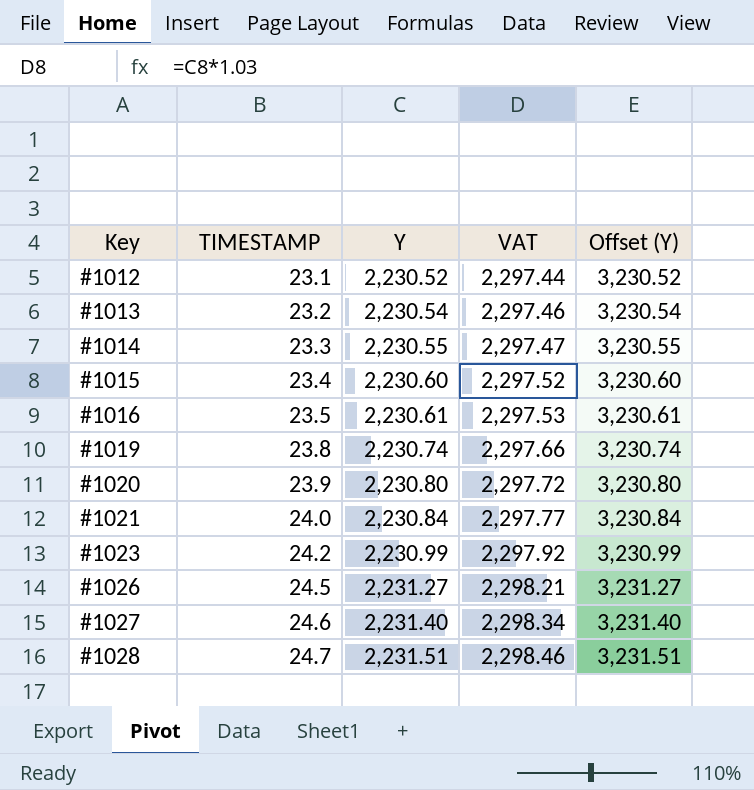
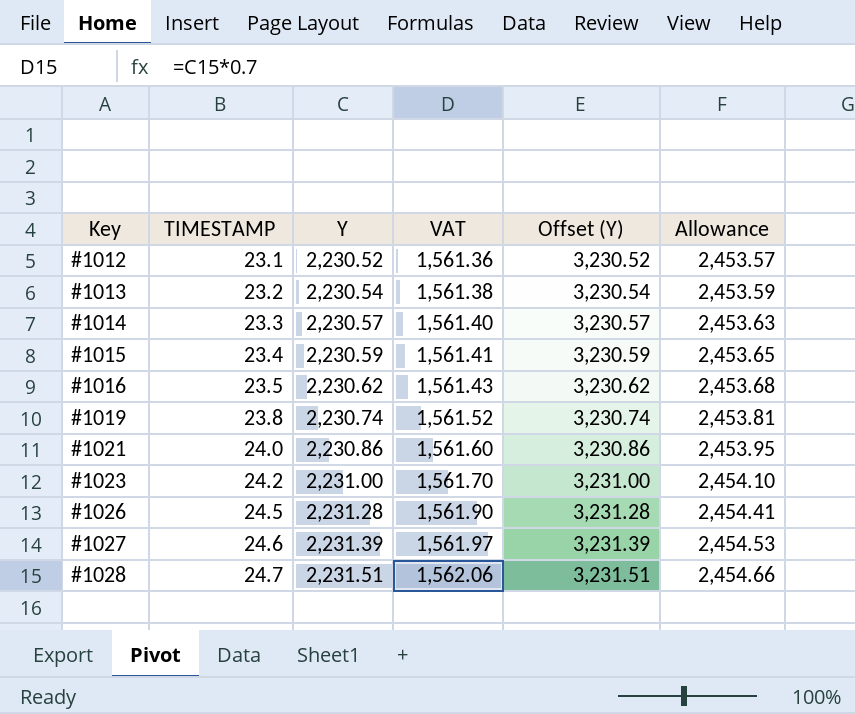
column VAT | formula: [Y] * 1.03 -> [Y] * 0.7
column Allowance | formula: none -> [Y] * 1.1
row #1020: 23.9 | 2,230.80 | 2,297.72 | 3,230.80 -> none
#1014 | Y: 2,230.55 -> 2,230.57
#1014 | Offset (Y): 3,230.55 -> 3,230.57
#1015 | Y: 2,230.60 -> 2,230.59
#1015 | Offset (Y): 3,230.60 -> 3,230.59
#1016 | Y: 2,230.61 -> 2,230.62
#1016 | Offset (Y): 3,230.61 -> 3,230.62
#1021 | Y: 2,230.84 -> 2,230.86
#1021 | Offset (Y): 3,230.84 -> 3,230.86
#1023 | Y: 2,230.99 -> 2,231.00
#1023 | Offset (Y): 3,230.99 -> 3,231.00
#1026 | Y: 2,231.27 -> 2,231.28
#1026 | Offset (Y): 3,231.27 -> 3,231.28
#1027 | Y: 2,231.40 -> 2,231.39
#1027 | Offset (Y): 3,231.40 -> 3,231.39

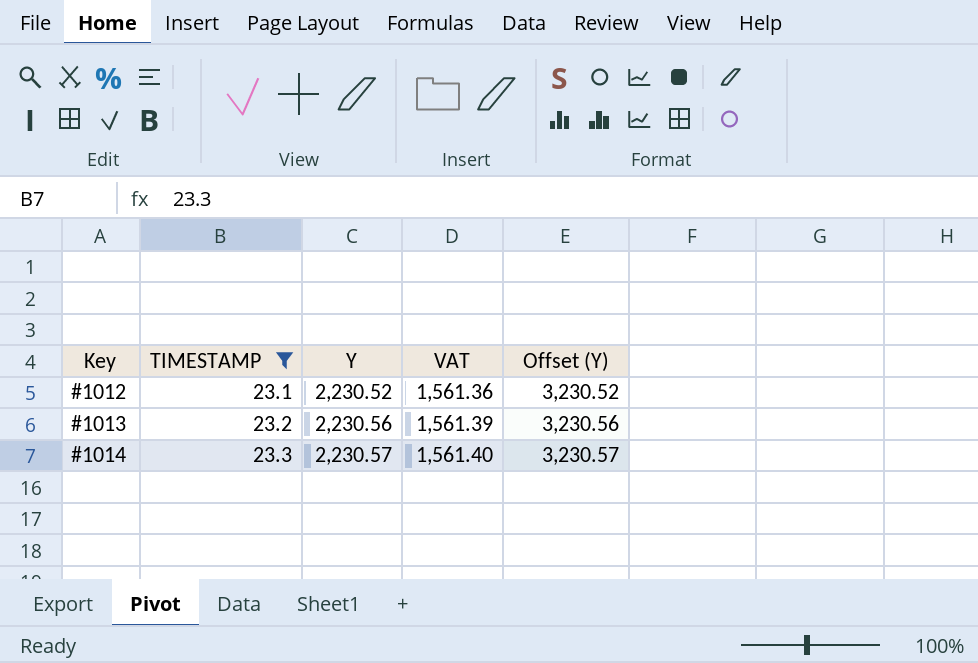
filter: none -> TIMESTAMP <= 23.3
column Allowance | formula: [Y] * 1.1 -> none
#1013 | Y: 2,230.54 -> 2,230.56
#1013 | VAT: 1,561.38 -> 1,561.39
#1013 | Offset (Y): 3,230.54 -> 3,230.56

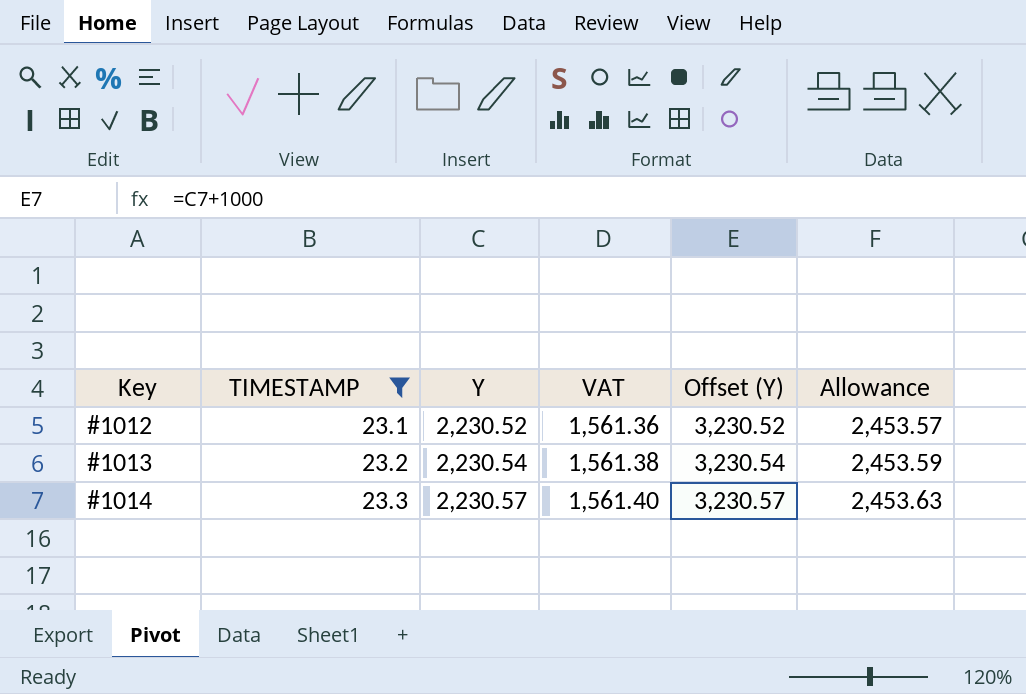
column Allowance | formula: none -> [Y] * 1.1
#1013 | Y: 2,230.56 -> 2,230.54
#1013 | VAT: 1,561.39 -> 1,561.38
#1013 | Offset (Y): 3,230.56 -> 3,230.54

